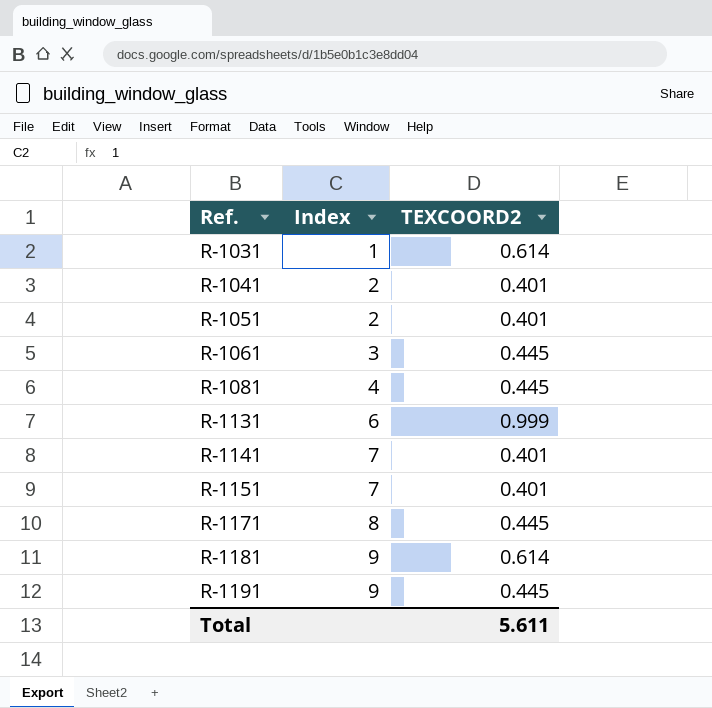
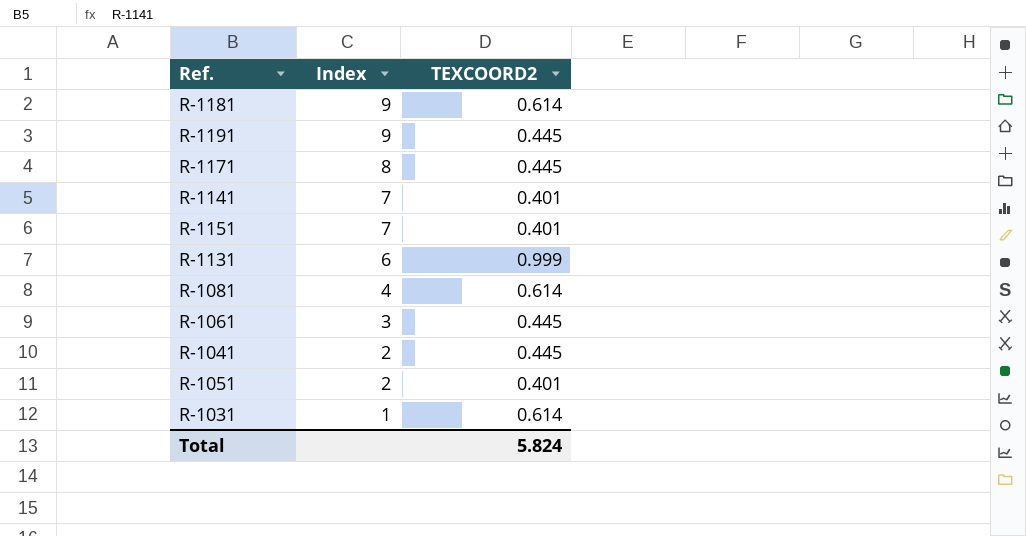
row order: Ref. ascending -> Index descending
R-1081 | TEXCOORD2: 0.445 -> 0.614
R-1041 | TEXCOORD2: 0.401 -> 0.445
Total | TEXCOORD2: 5.611 -> 5.824

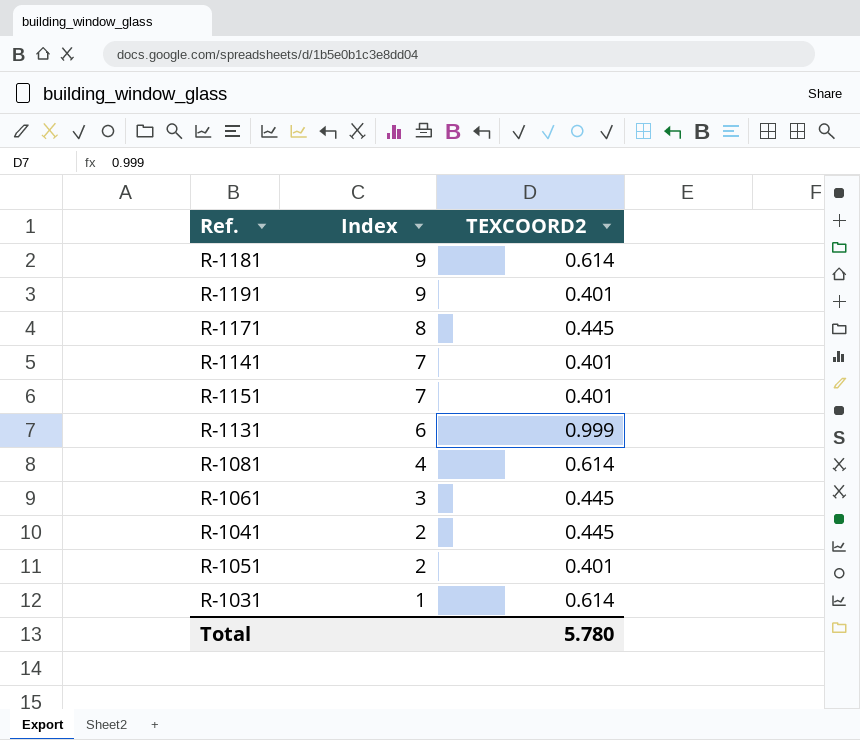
R-1191 | TEXCOORD2: 0.445 -> 0.401
Total | TEXCOORD2: 5.824 -> 5.780

